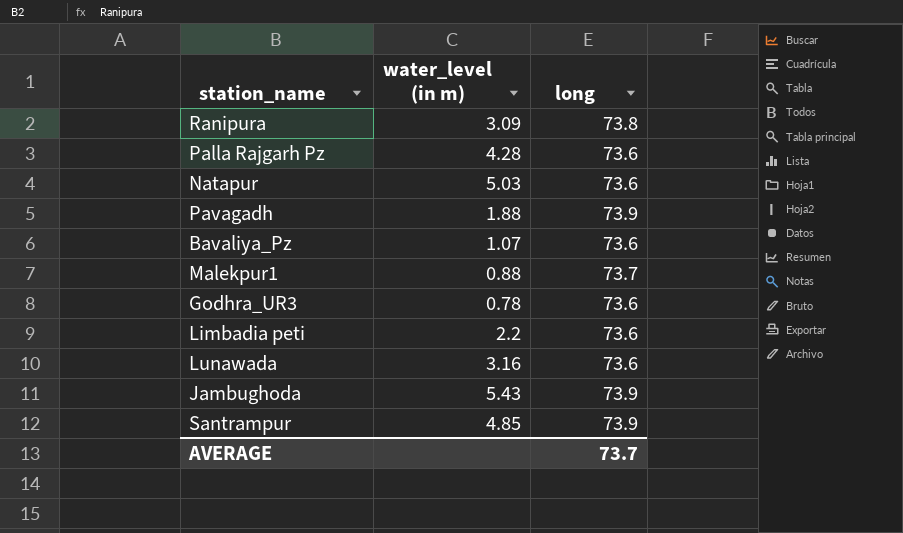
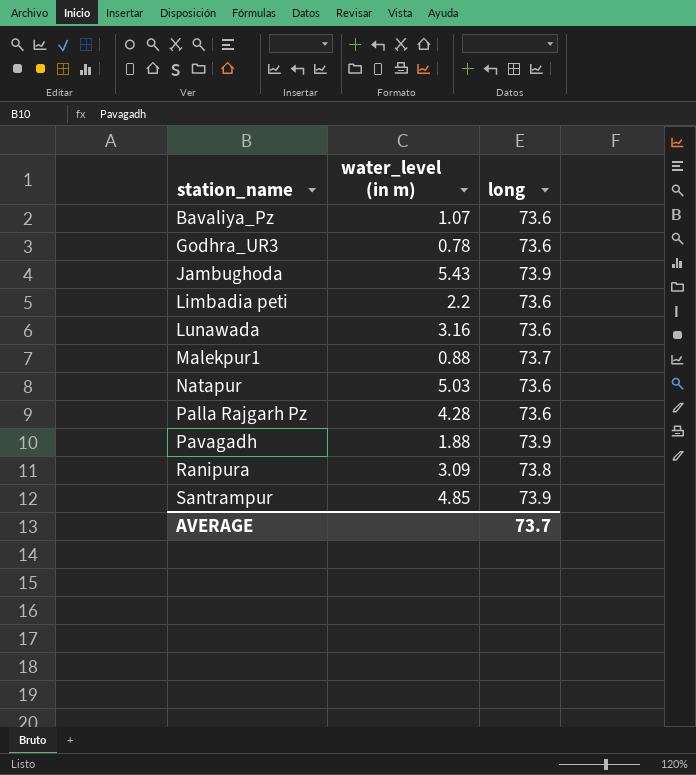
row order: none -> station_name ascending

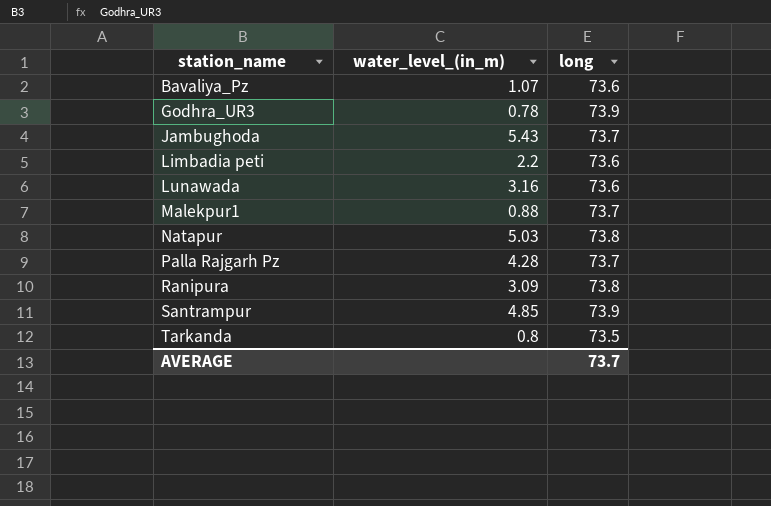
column name: water_level (in m) -> water_level_(in_m)
row Pavagadh: 1.88 | 73.9 -> none
Godhra_UR3 | long: 73.6 -> 73.9
Jambughoda | long: 73.9 -> 73.7
Natapur | long: 73.6 -> 73.8
Palla Rajgarh Pz | long: 73.6 -> 73.7
row Tarkanda: none -> 0.8 | 73.5

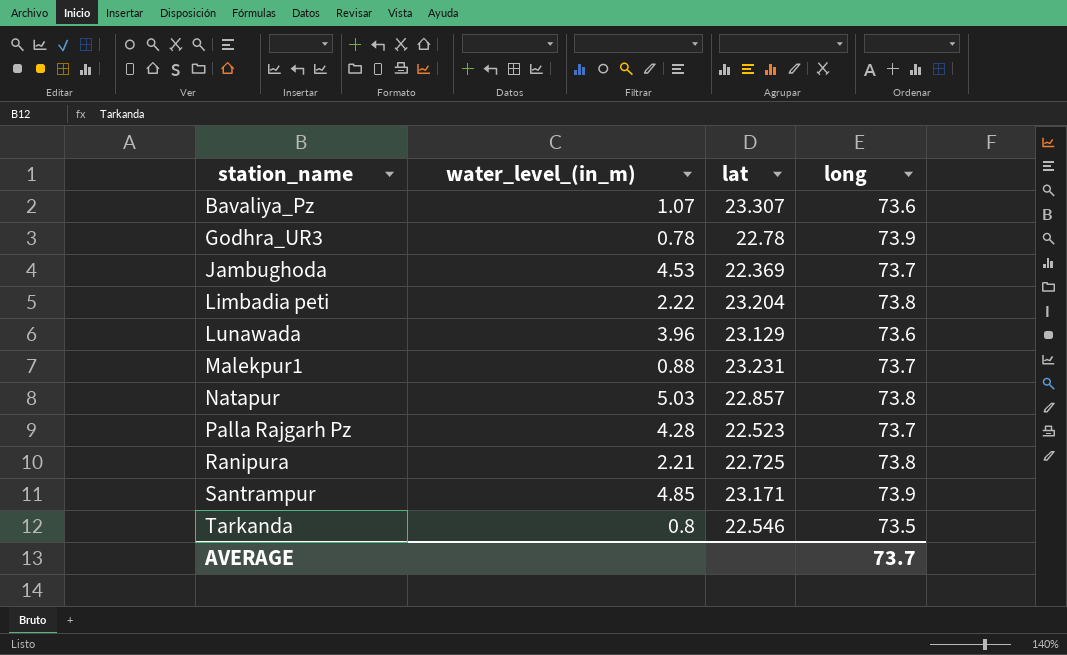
column lat | position: none -> 3
Jambughoda | water_level_(in_m): 5.43 -> 4.53
Limbadia peti | water_level_(in_m): 2.2 -> 2.22
Limbadia peti | long: 73.6 -> 73.8
Lunawada | water_level_(in_m): 3.16 -> 3.96
Ranipura | water_level_(in_m): 3.09 -> 2.21

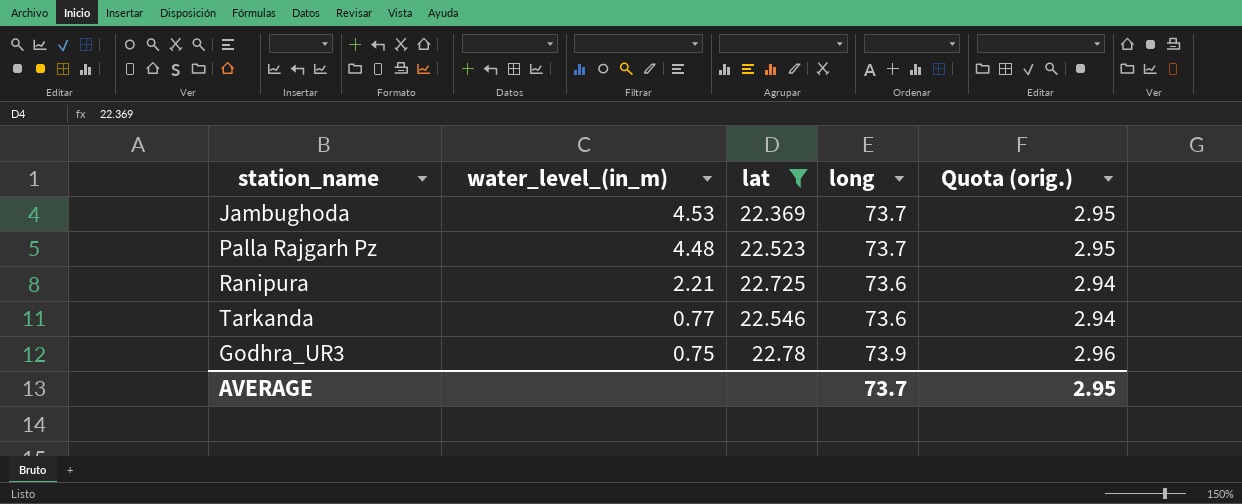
filter: none -> lat <= 22.78
row order: station_name ascending -> water_level_(in_m) descending
column Quota (orig.) | formula: none -> [long] * 0.04
Palla Rajgarh Pz | water_level_(in_m): 4.28 -> 4.48
Ranipura | long: 73.8 -> 73.6
Tarkanda | water_level_(in_m): 0.8 -> 0.77
Tarkanda | long: 73.5 -> 73.6
Godhra_UR3 | water_level_(in_m): 0.78 -> 0.75

